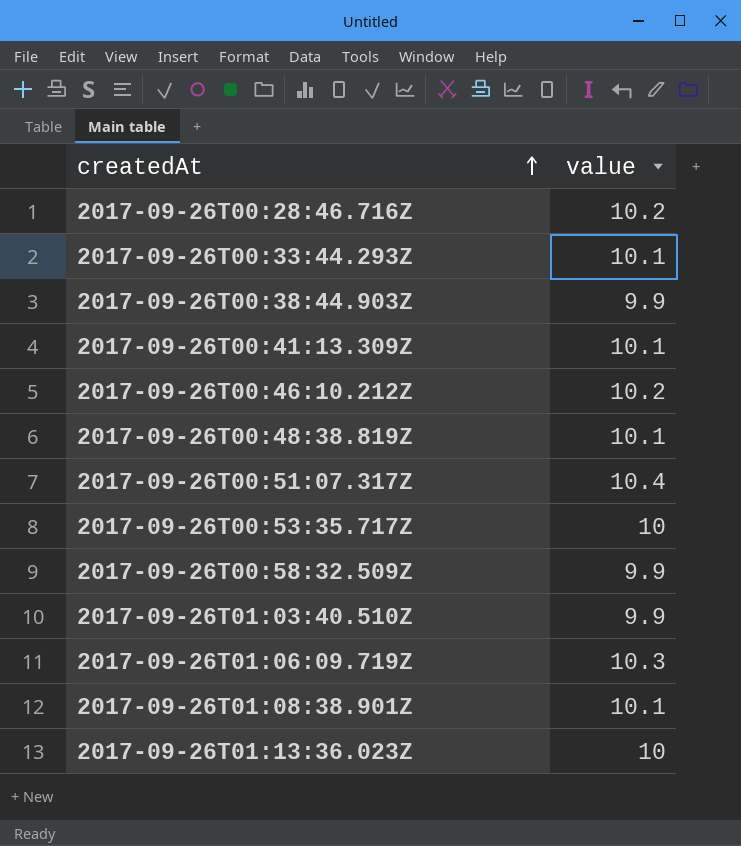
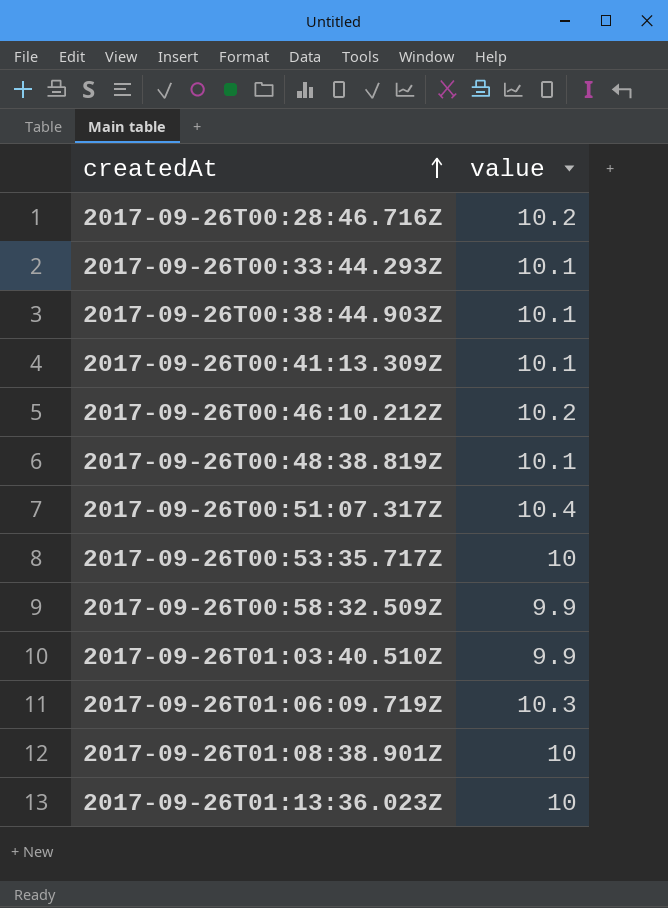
2017-09-26T00:38:44.903Z | value: 9.9 -> 10.1
2017-09-26T01:08:38.901Z | value: 10.1 -> 10

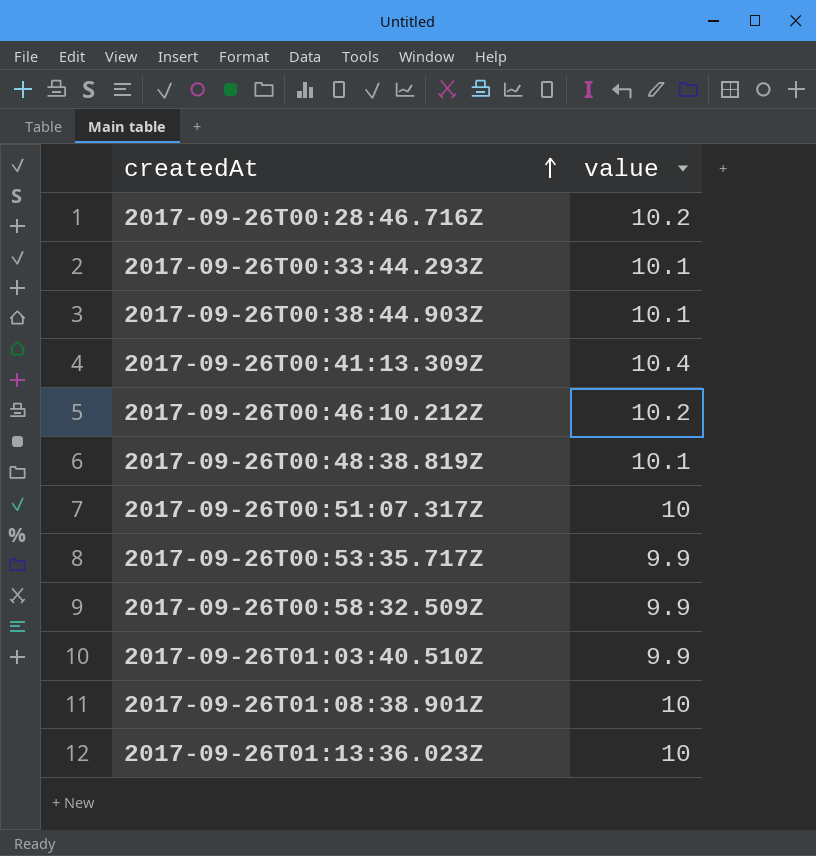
row 2017-09-26T01:06:09.719Z: 10.3 -> none
2017-09-26T00:41:13.309Z | value: 10.1 -> 10.4
2017-09-26T00:51:07.317Z | value: 10.4 -> 10
2017-09-26T00:53:35.717Z | value: 10 -> 9.9

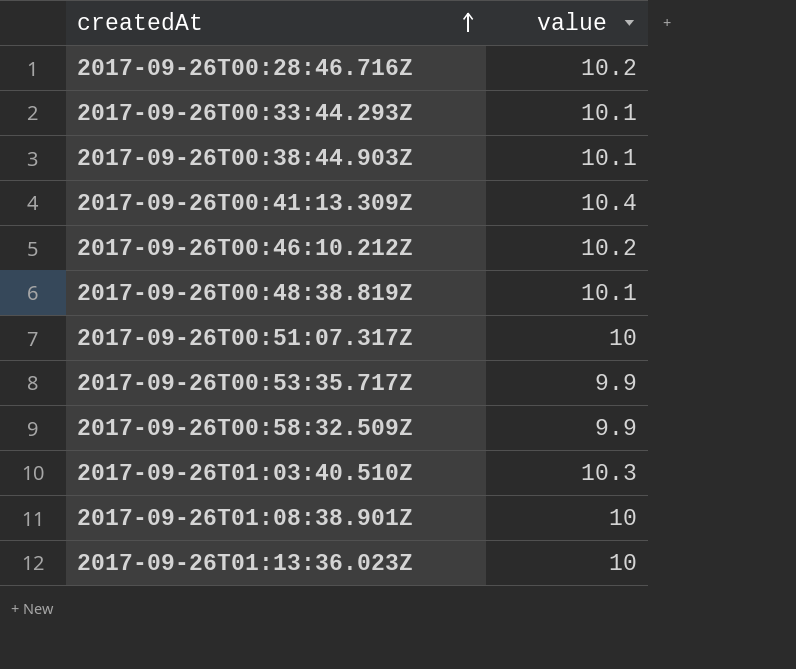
2017-09-26T01:03:40.510Z | value: 9.9 -> 10.3

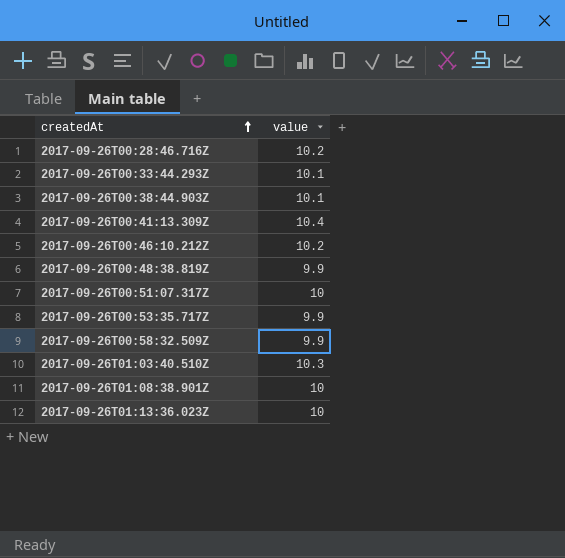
2017-09-26T00:48:38.819Z | value: 10.1 -> 9.9

